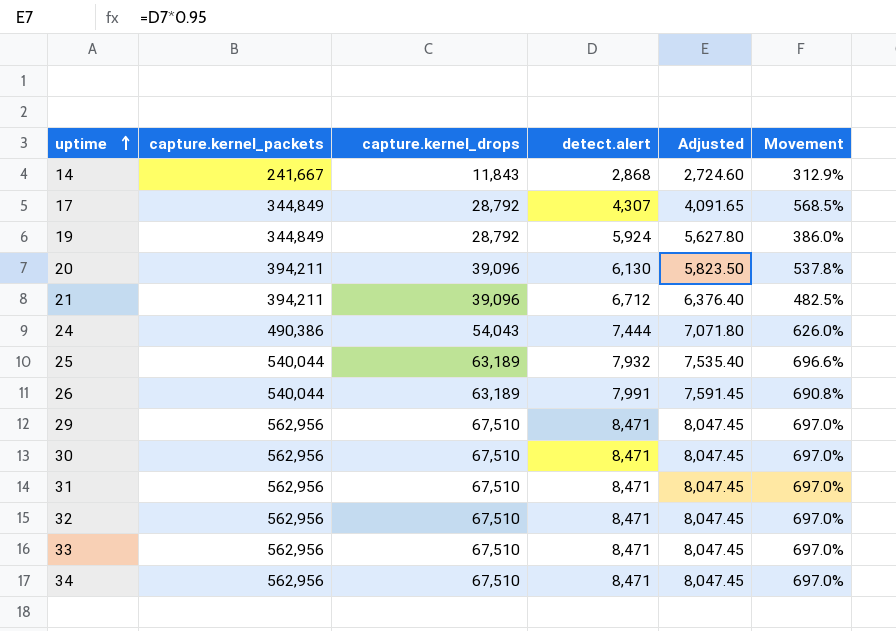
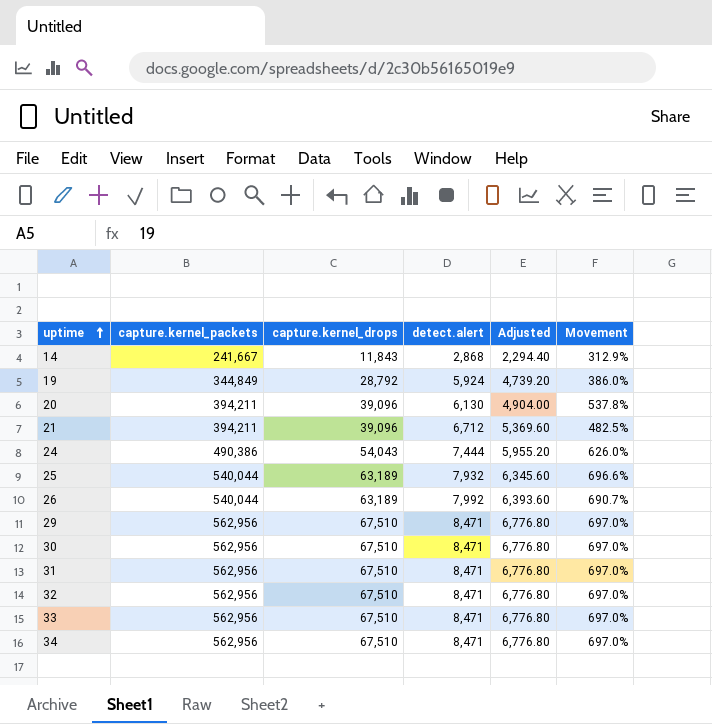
column Adjusted | formula: [detect.alert] * 0.95 -> [detect.alert] * 0.8
row 17: 344,849 | 28,792 | 4,307 | 4,091.65 | 568.5% -> none
26 | detect.alert: 7,991 -> 7,992
26 | Movement: 690.8% -> 690.7%

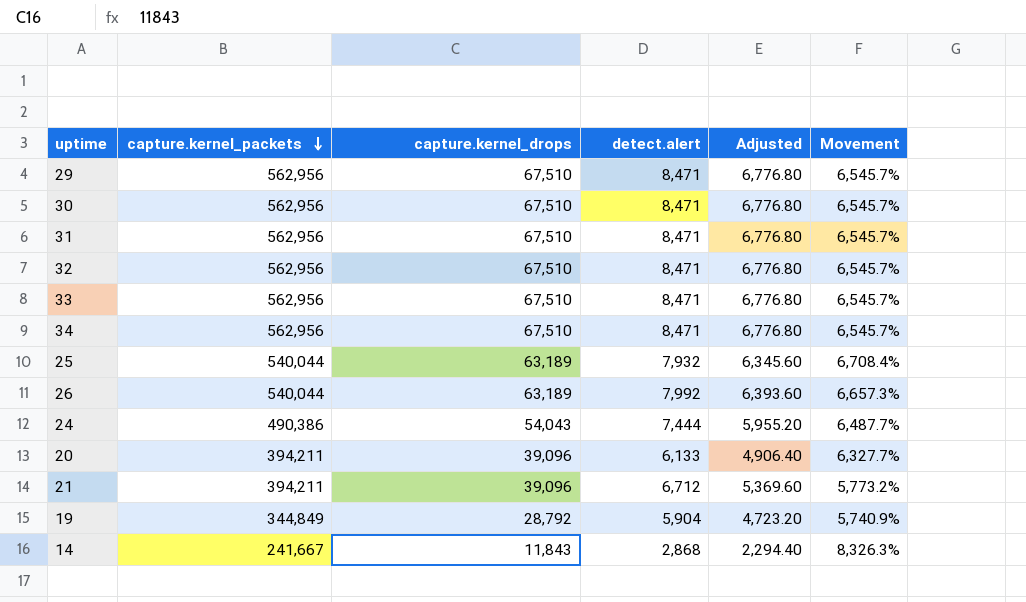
row order: uptime ascending -> capture.kernel_packets descending
column Movement | formula: ([capture.kernel_drops] - [detect.alert]) / [detect.alert] -> ([capture.kernel_packets] - [detect.alert]) / [detect.alert]
20 | detect.alert: 6,130 -> 6,133
20 | Adjusted: 4,904.00 -> 4,906.40
19 | detect.alert: 5,924 -> 5,904
19 | Adjusted: 4,739.20 -> 4,723.20

